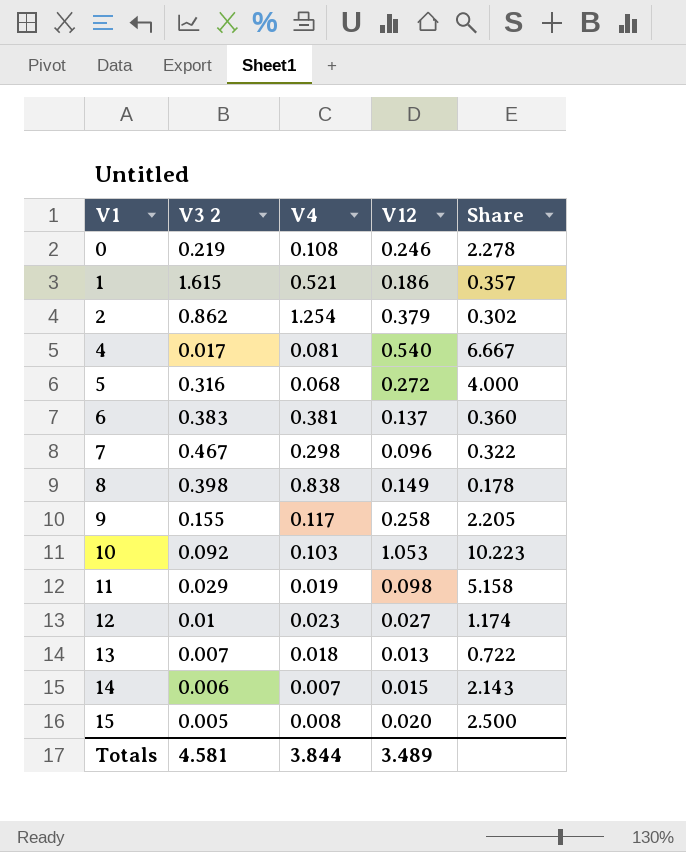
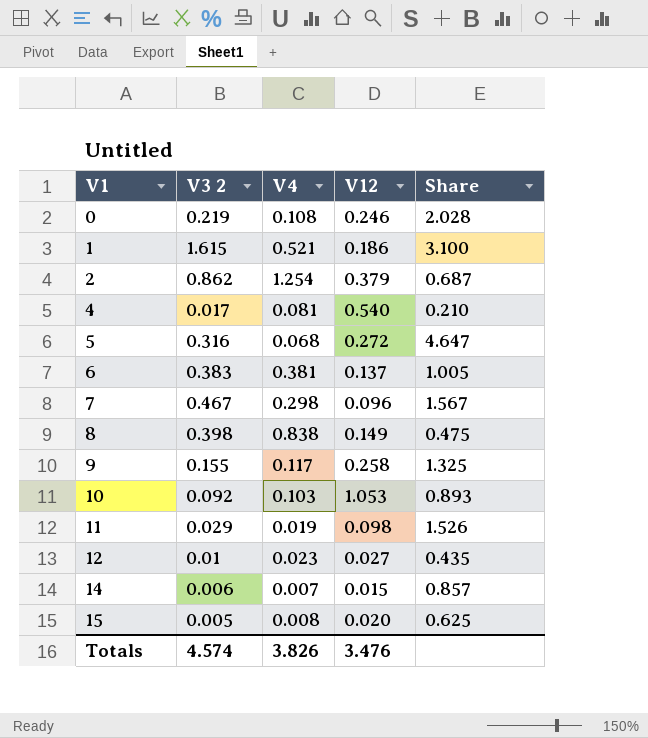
column Share | formula: [V12] / [V4] -> [V3 2] / [V4]
row 13: 0.007 | 0.018 | 0.013 | 0.722 -> none
Totals | V3 2: 4.581 -> 4.574
Totals | V4: 3.844 -> 3.826
Totals | V12: 3.489 -> 3.476

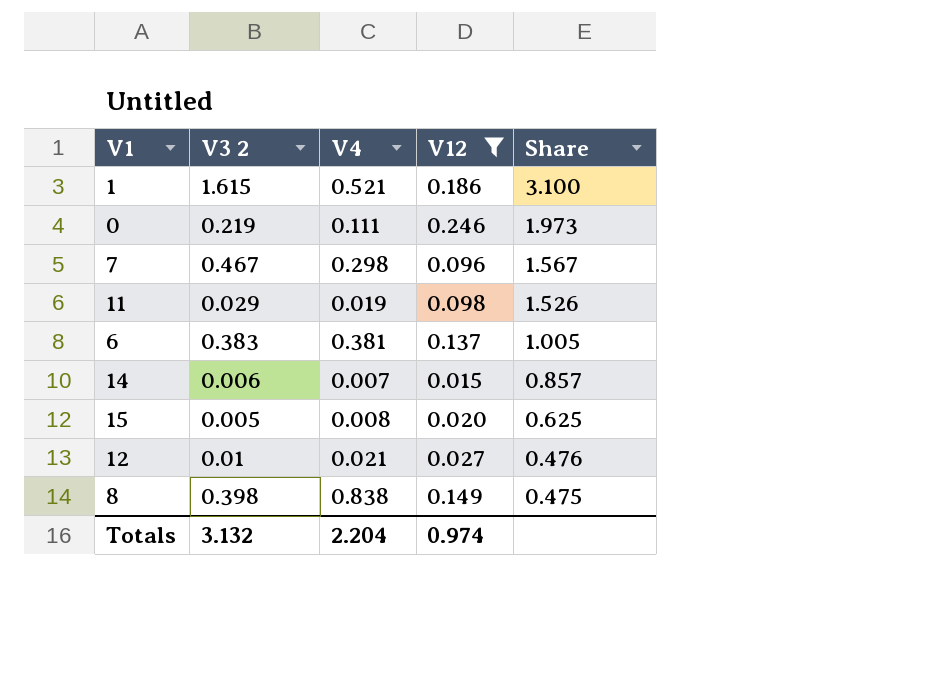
filter: none -> V12 <= 0.246
row order: V1 ascending -> Share descending
0 | V4: 0.108 -> 0.111
0 | Share: 2.028 -> 1.973
12 | V4: 0.023 -> 0.021
12 | Share: 0.435 -> 0.476
Totals | V3 2: 4.574 -> 3.132
Totals | V4: 3.826 -> 2.204
Totals | V12: 3.476 -> 0.974

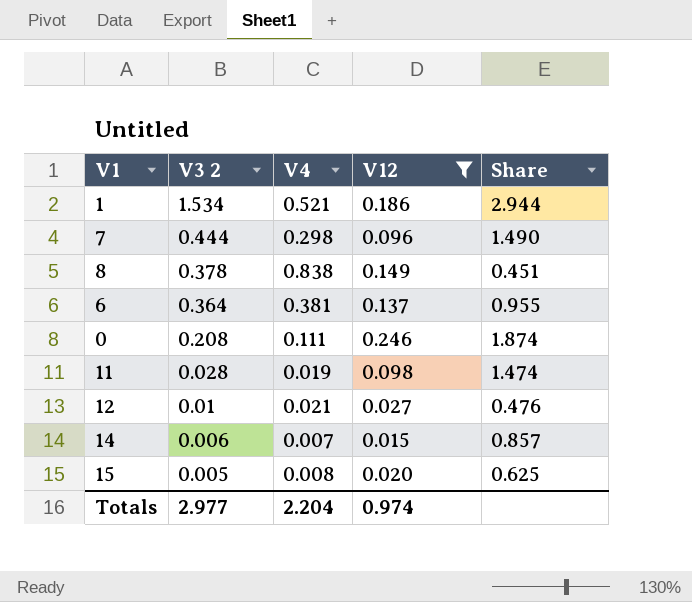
row order: Share descending -> V3 2 descending
1 | V3 2: 1.615 -> 1.534
1 | Share: 3.100 -> 2.944
7 | V3 2: 0.467 -> 0.444
7 | Share: 1.567 -> 1.490
8 | V3 2: 0.398 -> 0.378
8 | Share: 0.475 -> 0.451
6 | V3 2: 0.383 -> 0.364
6 | Share: 1.005 -> 0.955
0 | V3 2: 0.219 -> 0.208
0 | Share: 1.973 -> 1.874
11 | V3 2: 0.029 -> 0.028
11 | Share: 1.526 -> 1.474
Totals | V3 2: 3.132 -> 2.977

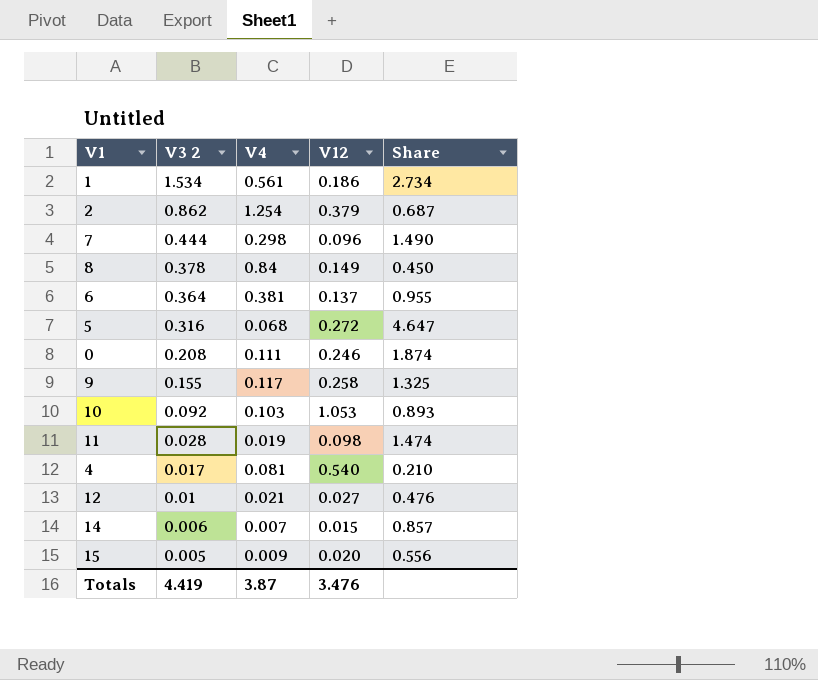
filter: V12 <= 0.246 -> none
1 | V4: 0.521 -> 0.561
1 | Share: 2.944 -> 2.734
8 | V4: 0.838 -> 0.84
8 | Share: 0.451 -> 0.450
15 | V4: 0.008 -> 0.009
15 | Share: 0.625 -> 0.556
Totals | V3 2: 2.977 -> 4.419
Totals | V4: 2.204 -> 3.87
Totals | V12: 0.974 -> 3.476

